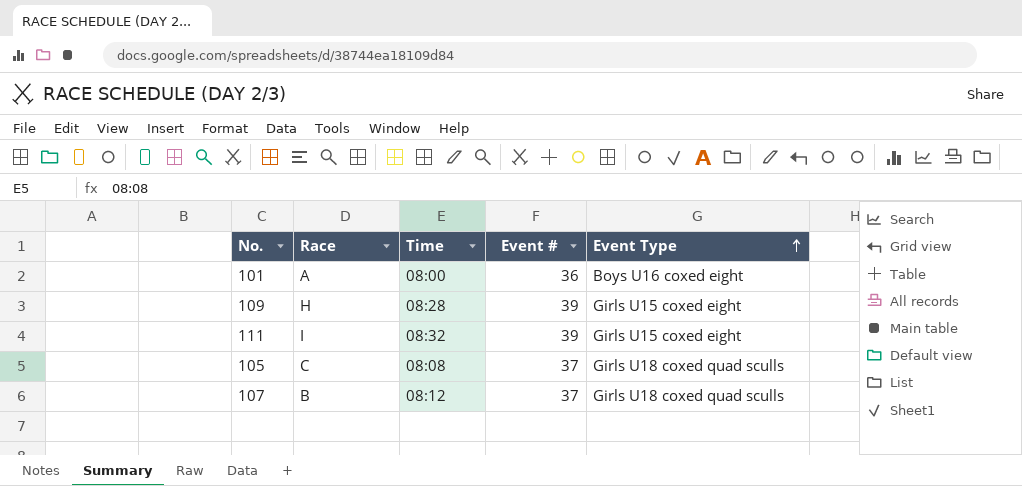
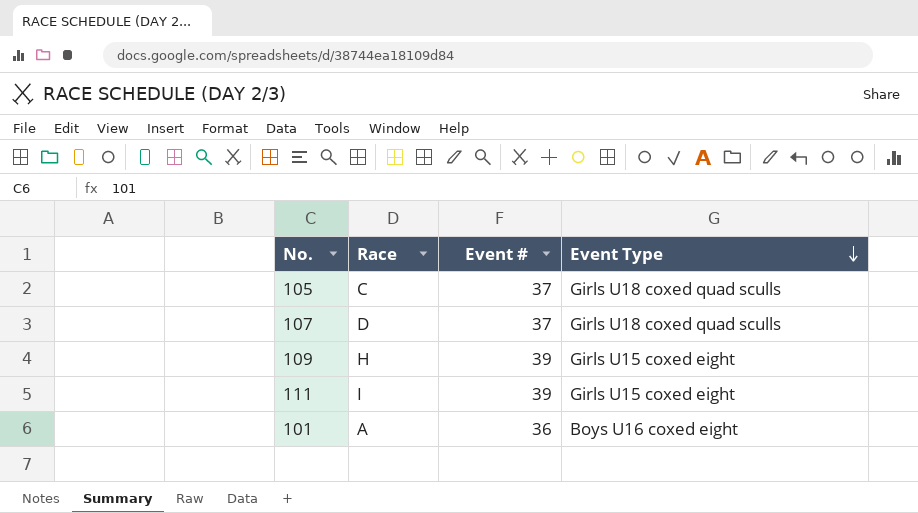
row order: Event Type ascending -> Event Type descending
column Time | position: 3 -> none
107 | Race: B -> D

